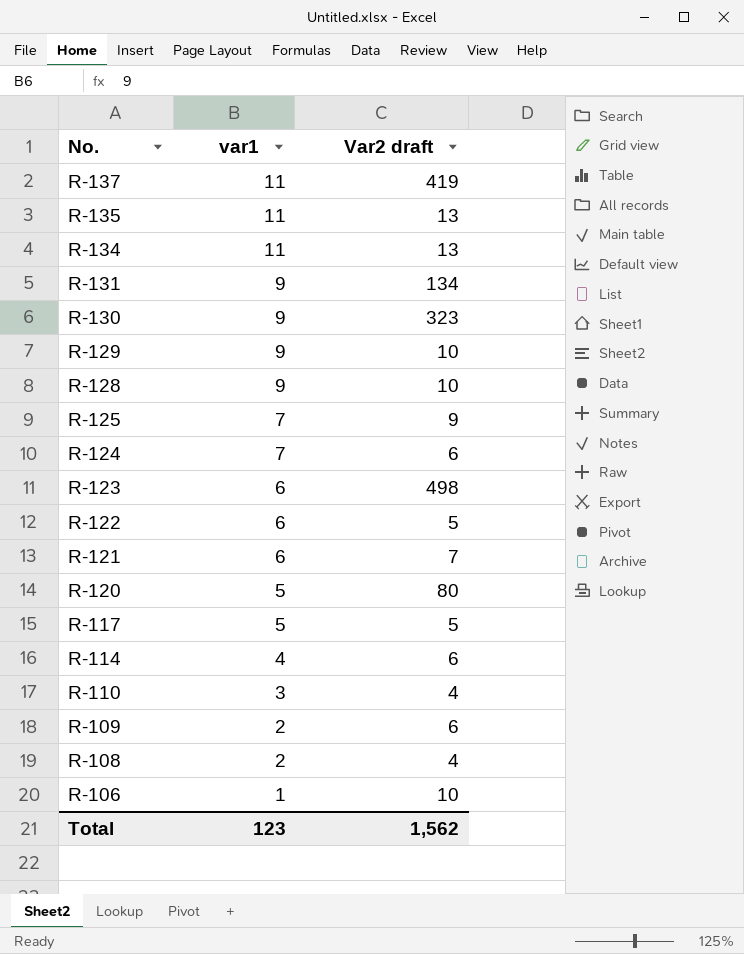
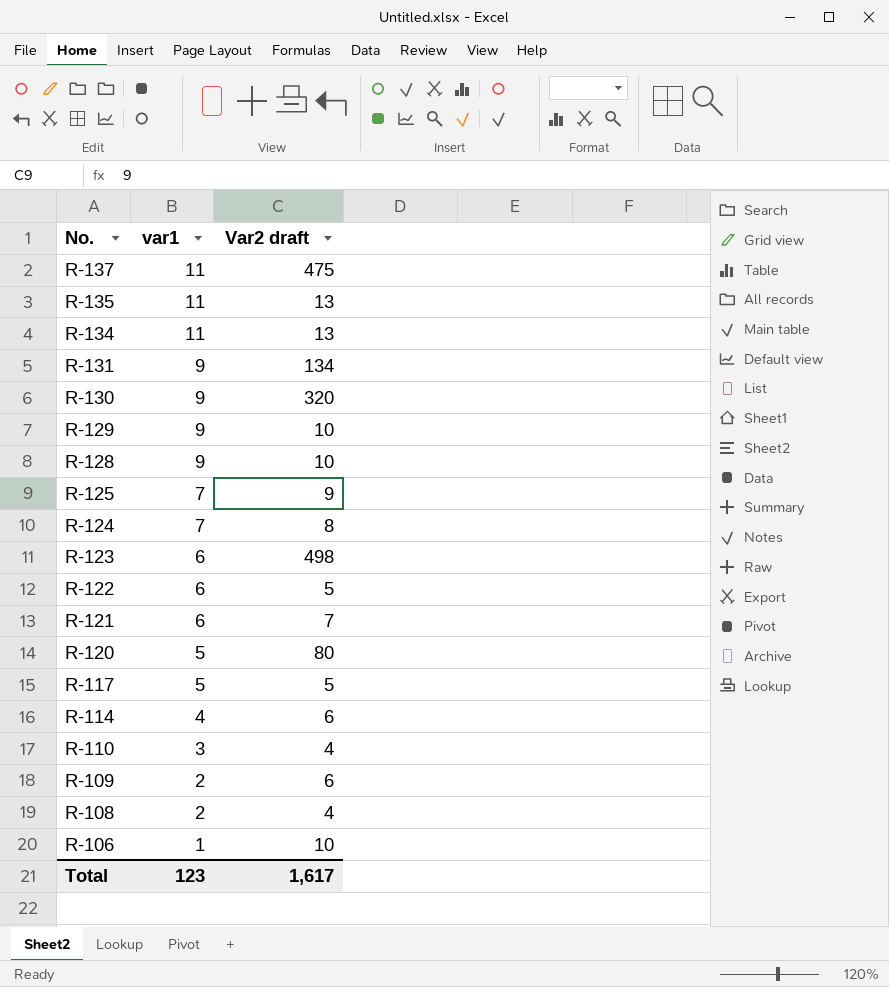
R-137 | Var2 draft: 419 -> 475
R-130 | Var2 draft: 323 -> 320
R-124 | Var2 draft: 6 -> 8
Total | Var2 draft: 1,562 -> 1,617

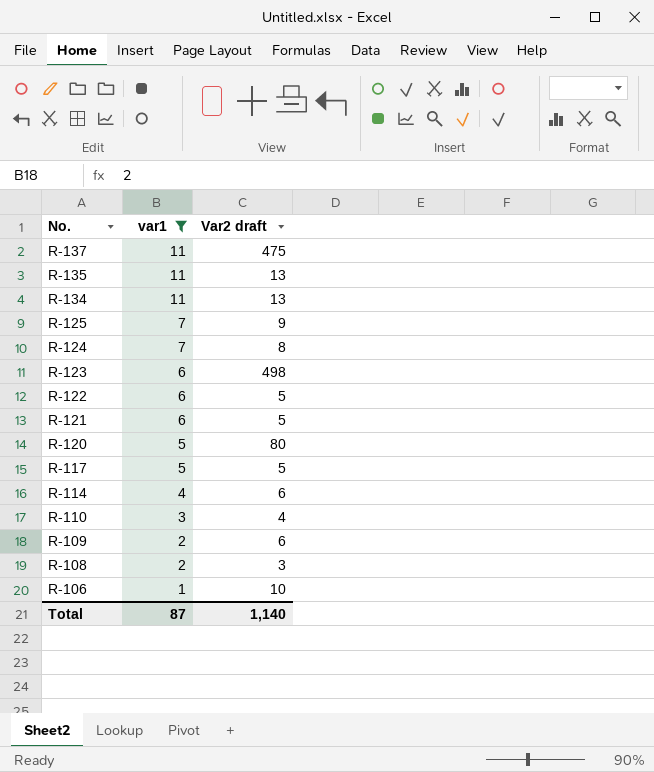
filter: none -> var1 != 9
R-121 | Var2 draft: 7 -> 5
R-108 | Var2 draft: 4 -> 3
Total | var1: 123 -> 87
Total | Var2 draft: 1,617 -> 1,140

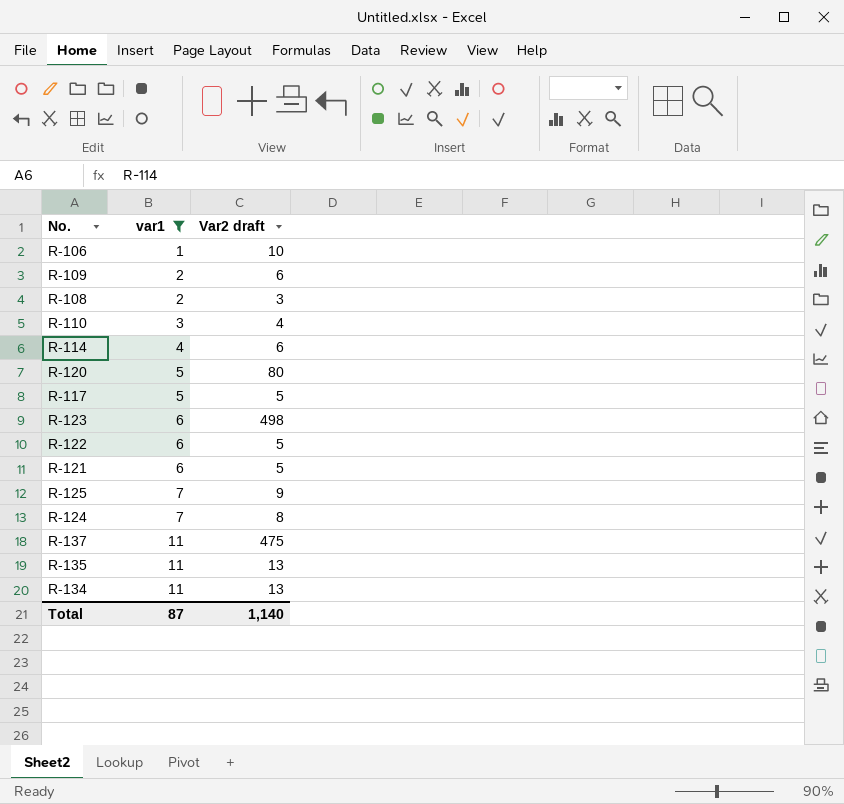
row order: No. descending -> var1 ascending

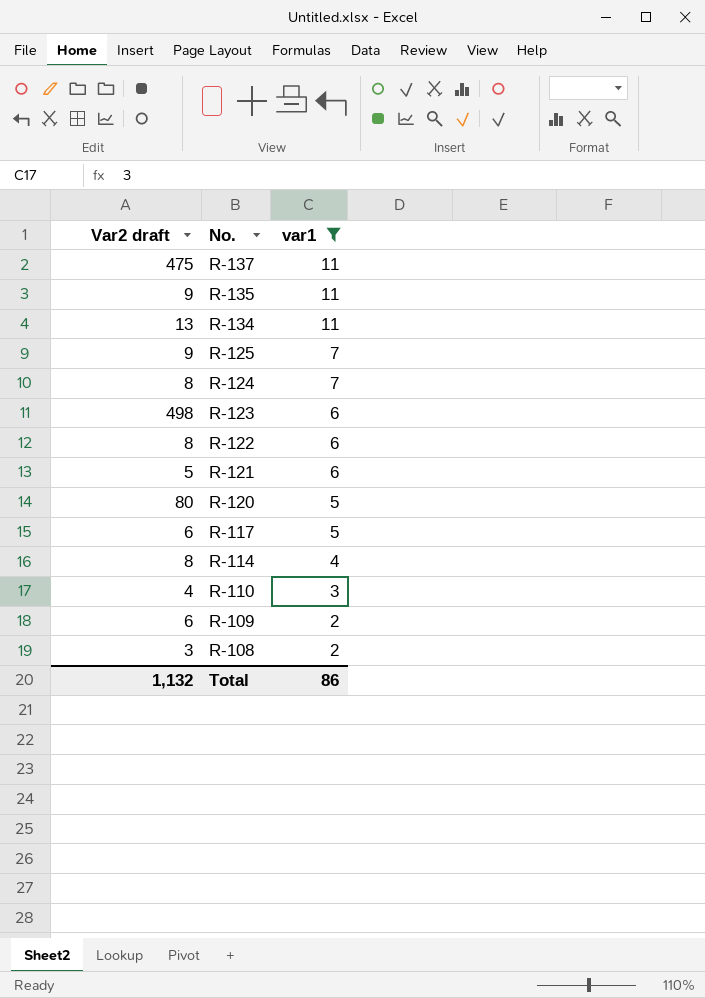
row order: var1 ascending -> No. descending
column Var2 draft | position: 3 -> 1
row R-106: 1 | 10 -> none
R-135 | Var2 draft: 13 -> 9
R-122 | Var2 draft: 5 -> 8
R-117 | Var2 draft: 5 -> 6
R-114 | Var2 draft: 6 -> 8
Total | Var2 draft: 1,140 -> 1,132
Total | var1: 87 -> 86

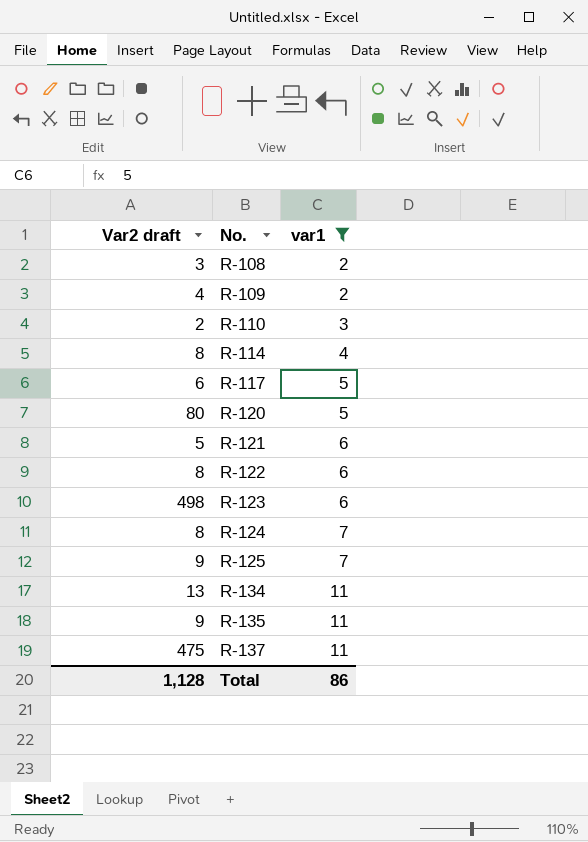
row order: No. descending -> No. ascending
R-109 | Var2 draft: 6 -> 4
R-110 | Var2 draft: 4 -> 2
Total | Var2 draft: 1,132 -> 1,128

